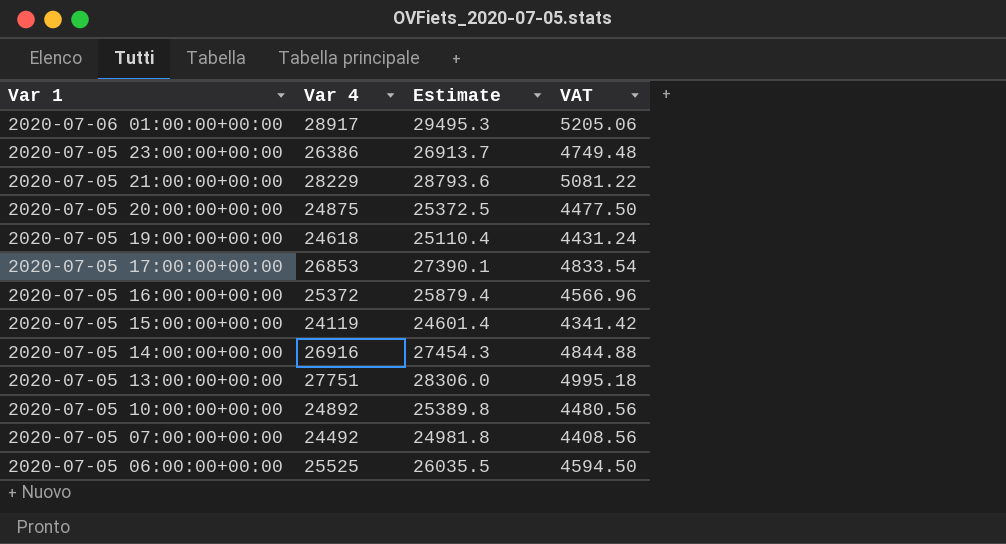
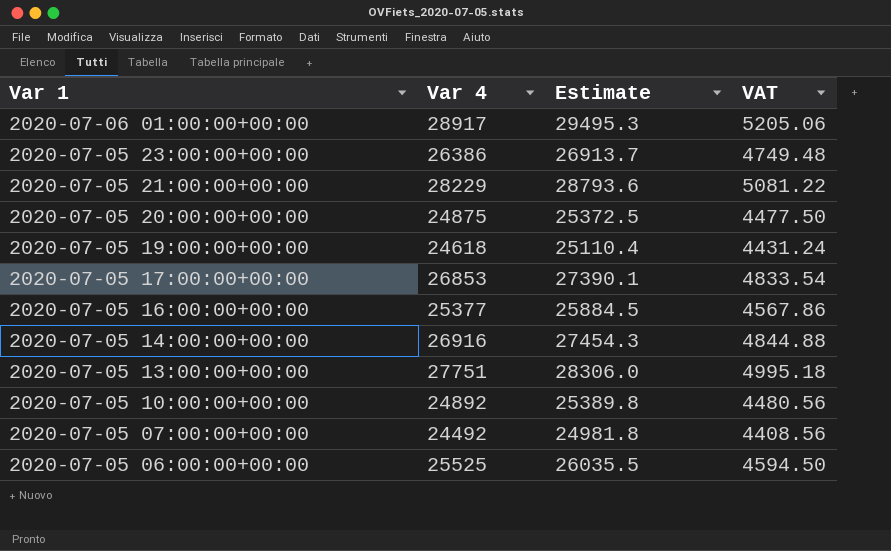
row 2020-07-05 15:00:00+00:00: 24119 | 24601.4 | 4341.42 -> none
2020-07-05 16:00:00+00:00 | Var 4: 25372 -> 25377
2020-07-05 16:00:00+00:00 | Estimate: 25879.4 -> 25884.5
2020-07-05 16:00:00+00:00 | VAT: 4566.96 -> 4567.86

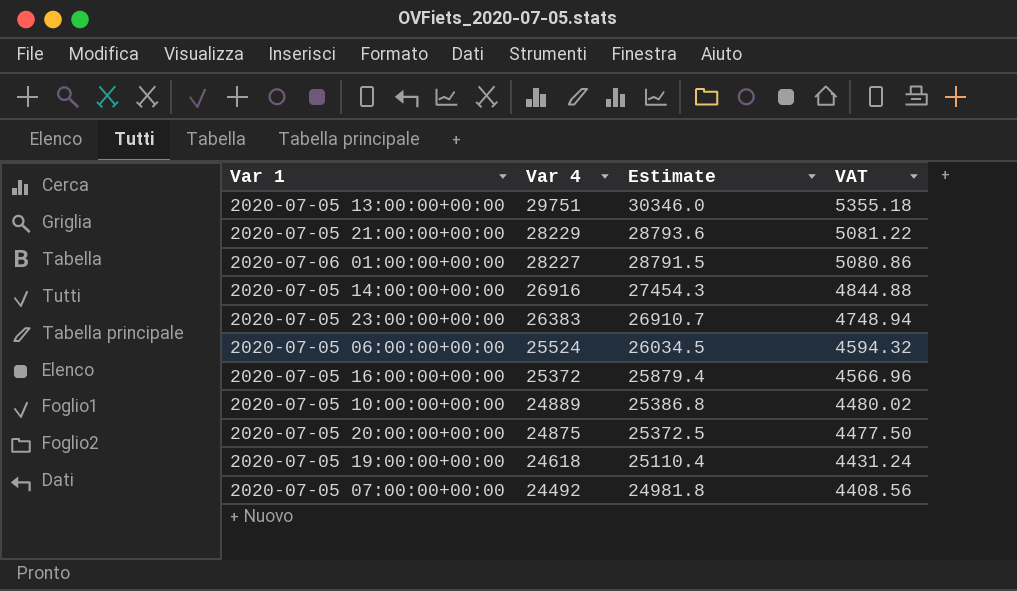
row order: Var 1 descending -> Var 4 descending
row 2020-07-05 17:00:00+00:00: 26853 | 27390.1 | 4833.54 -> none
2020-07-05 13:00:00+00:00 | Var 4: 27751 -> 29751
2020-07-05 13:00:00+00:00 | Estimate: 28306.0 -> 30346.0
2020-07-05 13:00:00+00:00 | VAT: 4995.18 -> 5355.18
2020-07-06 01:00:00+00:00 | Var 4: 28917 -> 28227
2020-07-06 01:00:00+00:00 | Estimate: 29495.3 -> 28791.5
2020-07-06 01:00:00+00:00 | VAT: 5205.06 -> 5080.86
2020-07-05 23:00:00+00:00 | Var 4: 26386 -> 26383
2020-07-05 23:00:00+00:00 | Estimate: 26913.7 -> 26910.7
2020-07-05 23:00:00+00:00 | VAT: 4749.48 -> 4748.94
2020-07-05 06:00:00+00:00 | Var 4: 25525 -> 25524
2020-07-05 06:00:00+00:00 | Estimate: 26035.5 -> 26034.5
2020-07-05 06:00:00+00:00 | VAT: 4594.50 -> 4594.32
2020-07-05 16:00:00+00:00 | Var 4: 25377 -> 25372
2020-07-05 16:00:00+00:00 | Estimate: 25884.5 -> 25879.4
2020-07-05 16:00:00+00:00 | VAT: 4567.86 -> 4566.96
2020-07-05 10:00:00+00:00 | Var 4: 24892 -> 24889
2020-07-05 10:00:00+00:00 | Estimate: 25389.8 -> 25386.8
2020-07-05 10:00:00+00:00 | VAT: 4480.56 -> 4480.02

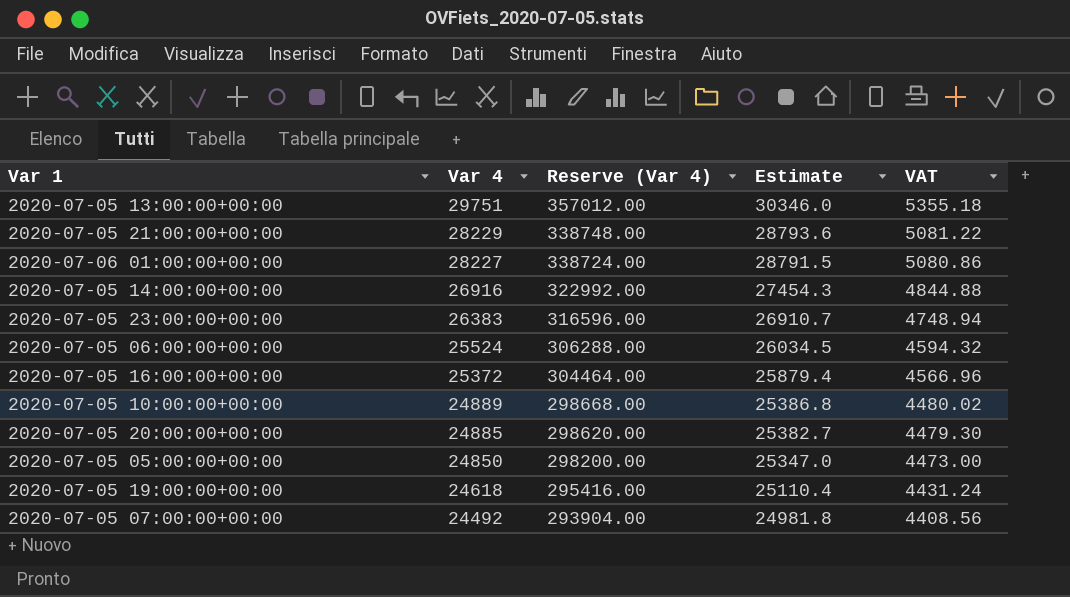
column Reserve (Var 4) | formula: none -> [Var 4] * 12
2020-07-05 20:00:00+00:00 | Var 4: 24875 -> 24885
2020-07-05 20:00:00+00:00 | Estimate: 25372.5 -> 25382.7
2020-07-05 20:00:00+00:00 | VAT: 4477.50 -> 4479.30
row 2020-07-05 05:00:00+00:00: none -> 24850 | 298200.00 | 25347.0 | 4473.00

